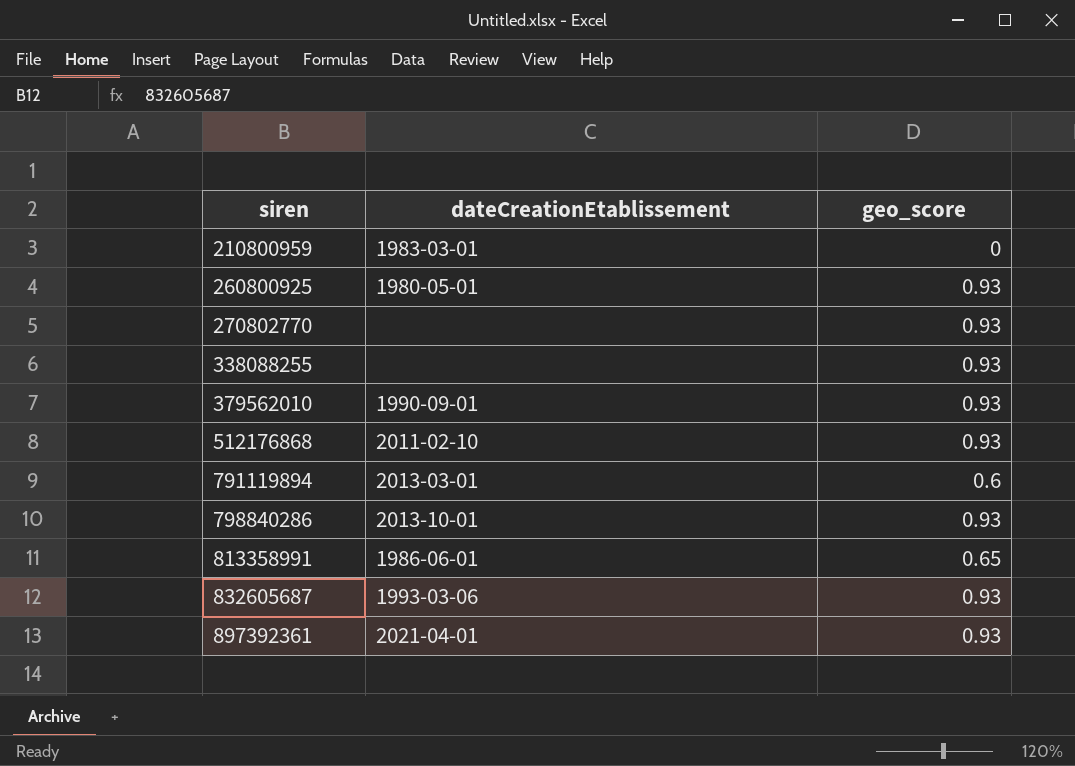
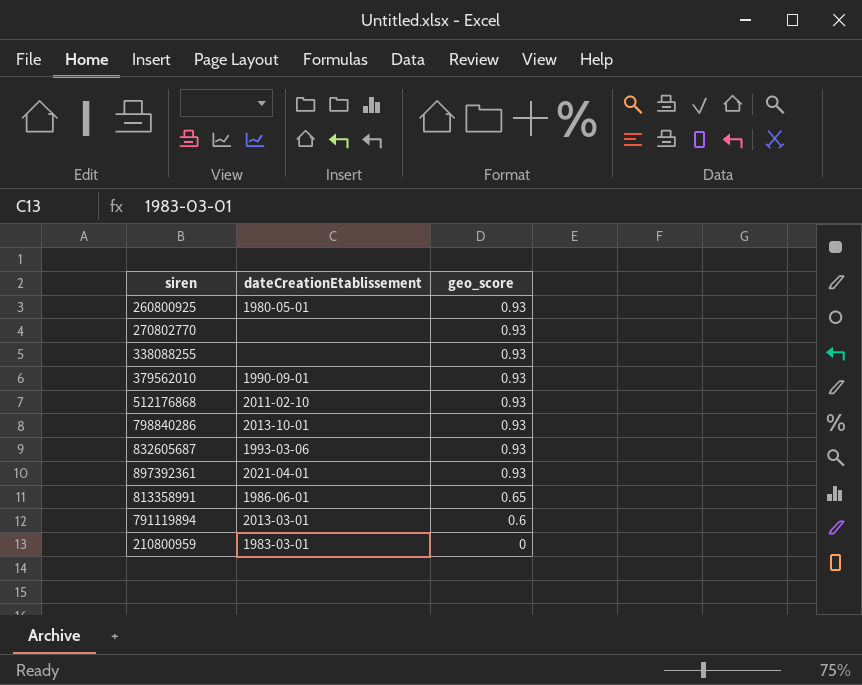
row order: siren ascending -> geo_score descending

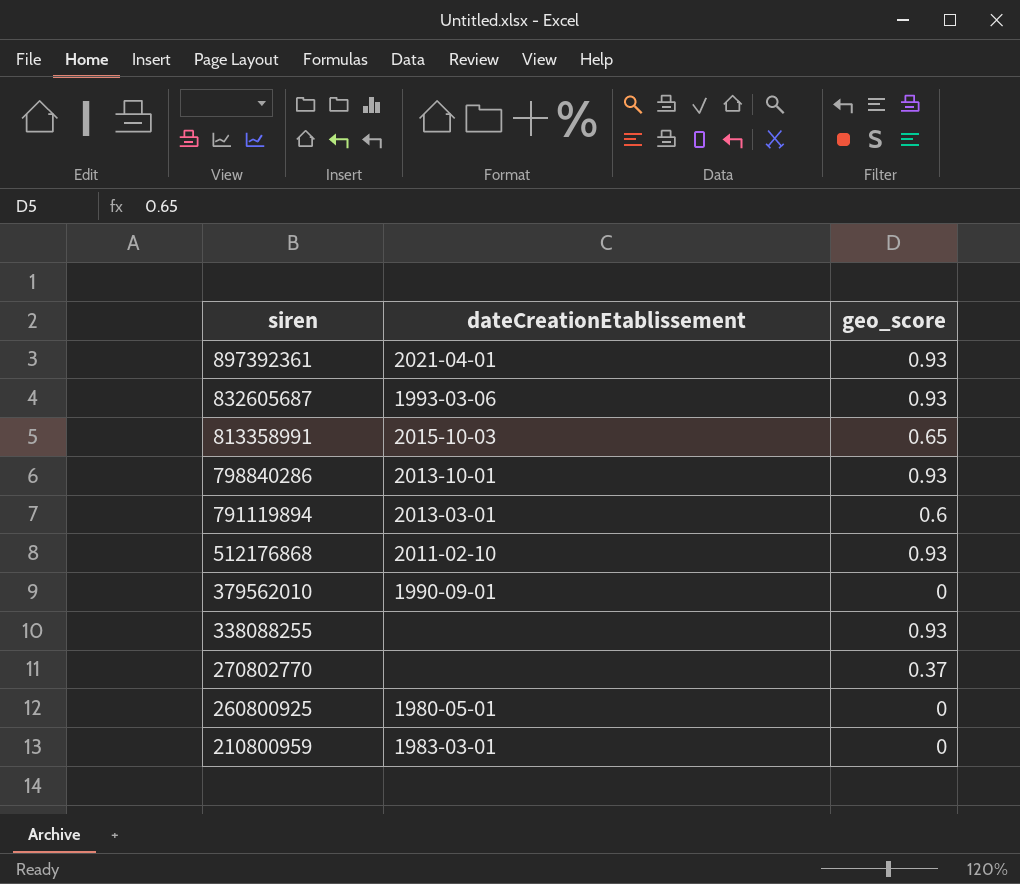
row order: geo_score descending -> siren descending
813358991 | dateCreationEtablissement: 1986-06-01 -> 2015-10-03
379562010 | geo_score: 0.93 -> 0
270802770 | geo_score: 0.93 -> 0.37
260800925 | geo_score: 0.93 -> 0

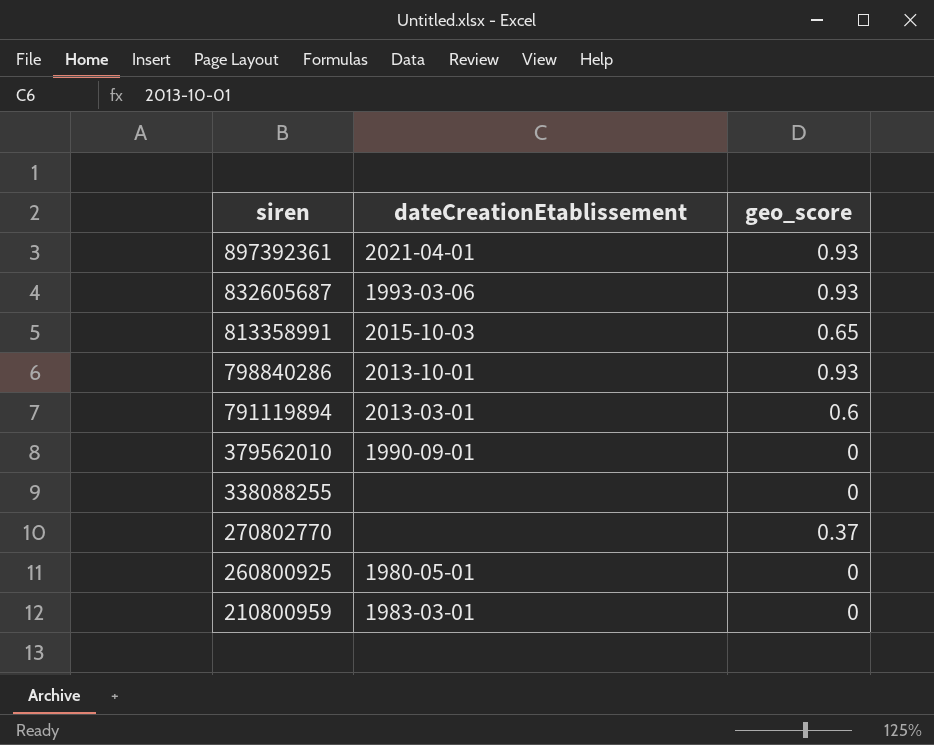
row 512176868: 2011-02-10 | 0.93 -> none
338088255 | geo_score: 0.93 -> 0

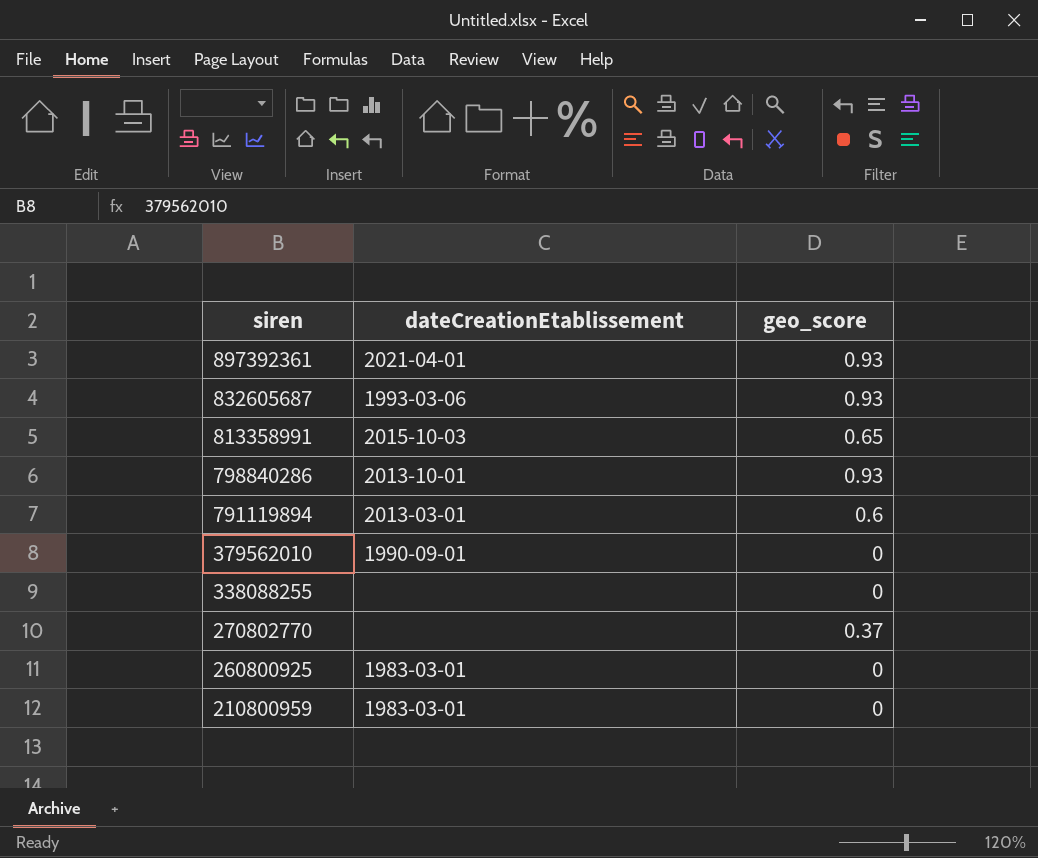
260800925 | dateCreationEtablissement: 1980-05-01 -> 1983-03-01

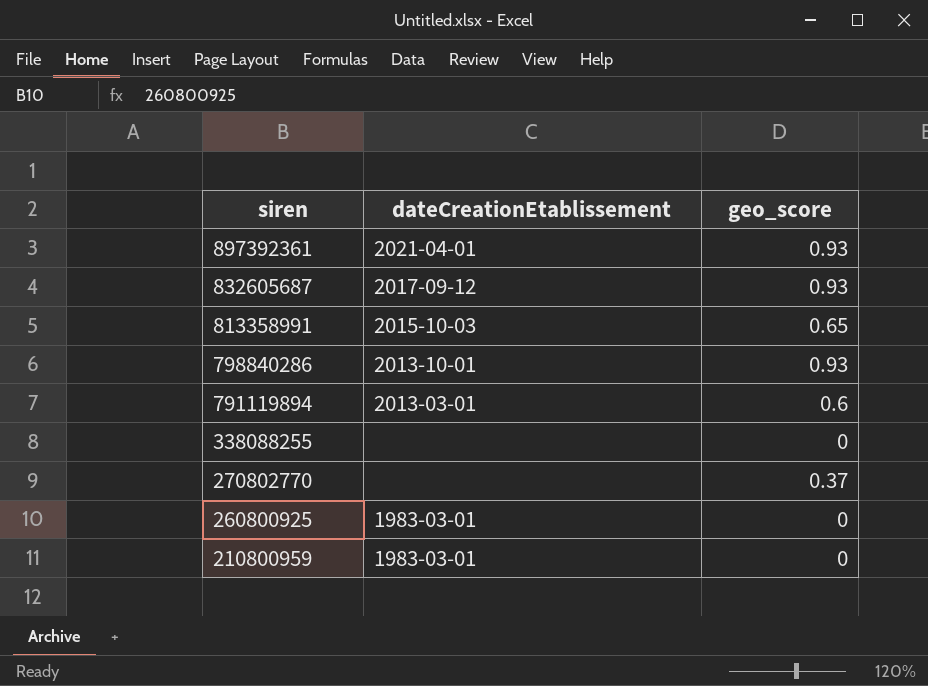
row 379562010: 1990-09-01 | 0 -> none
832605687 | dateCreationEtablissement: 1993-03-06 -> 2017-09-12

